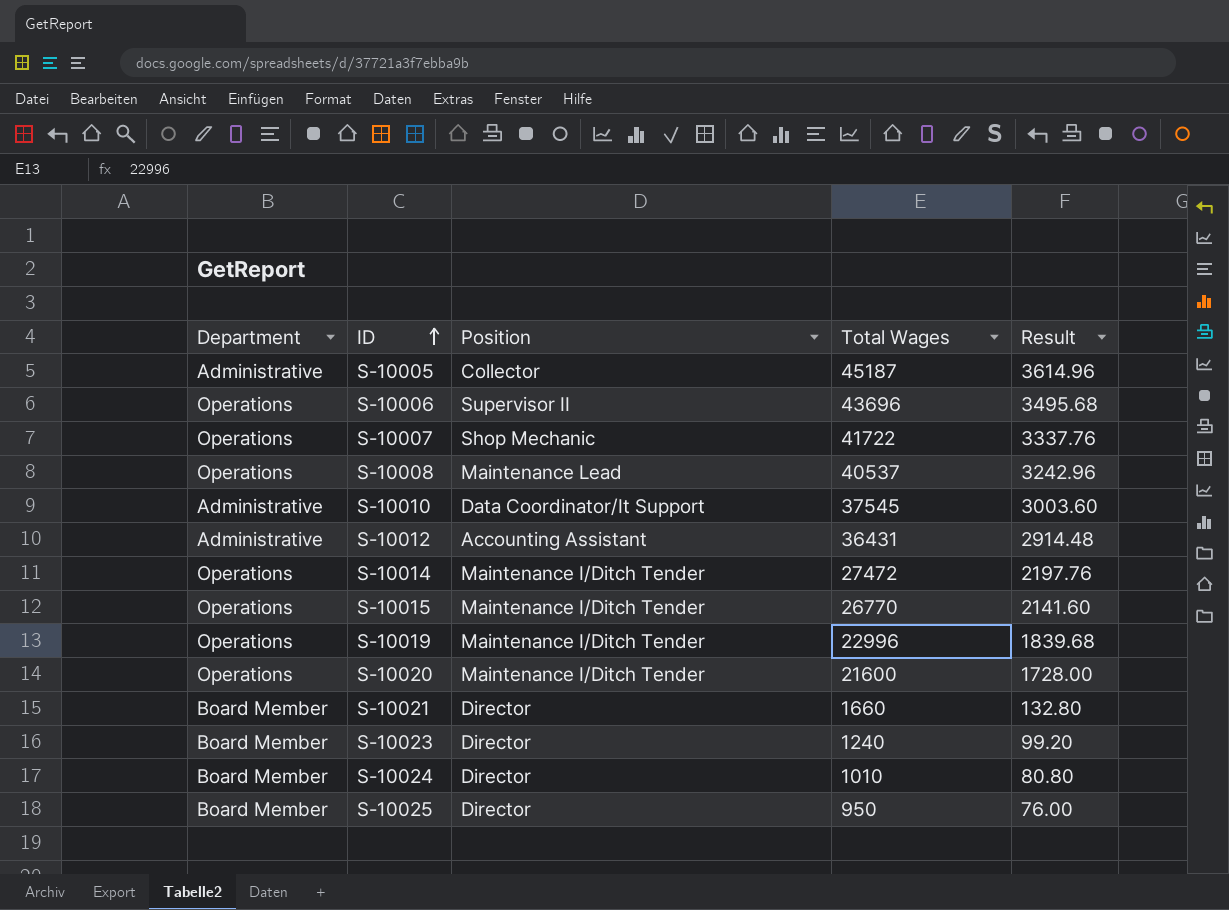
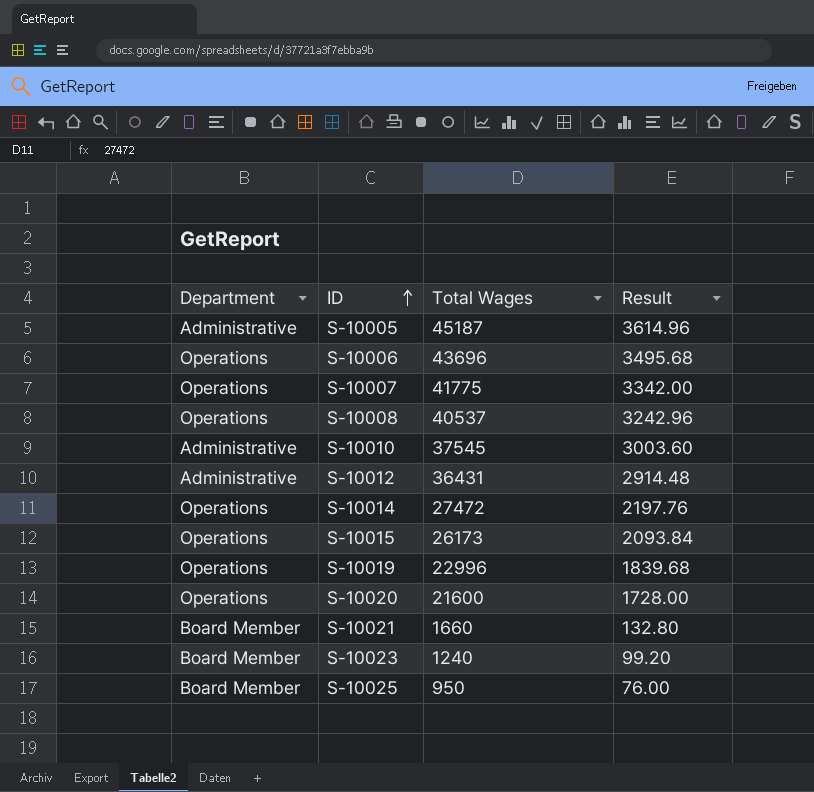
column Position | position: 3 -> none
row S-10024: Board Member | Director | 1010 | 80.80 -> none
S-10007 | Total Wages: 41722 -> 41775
S-10007 | Result: 3337.76 -> 3342.00
S-10015 | Total Wages: 26770 -> 26173
S-10015 | Result: 2141.60 -> 2093.84

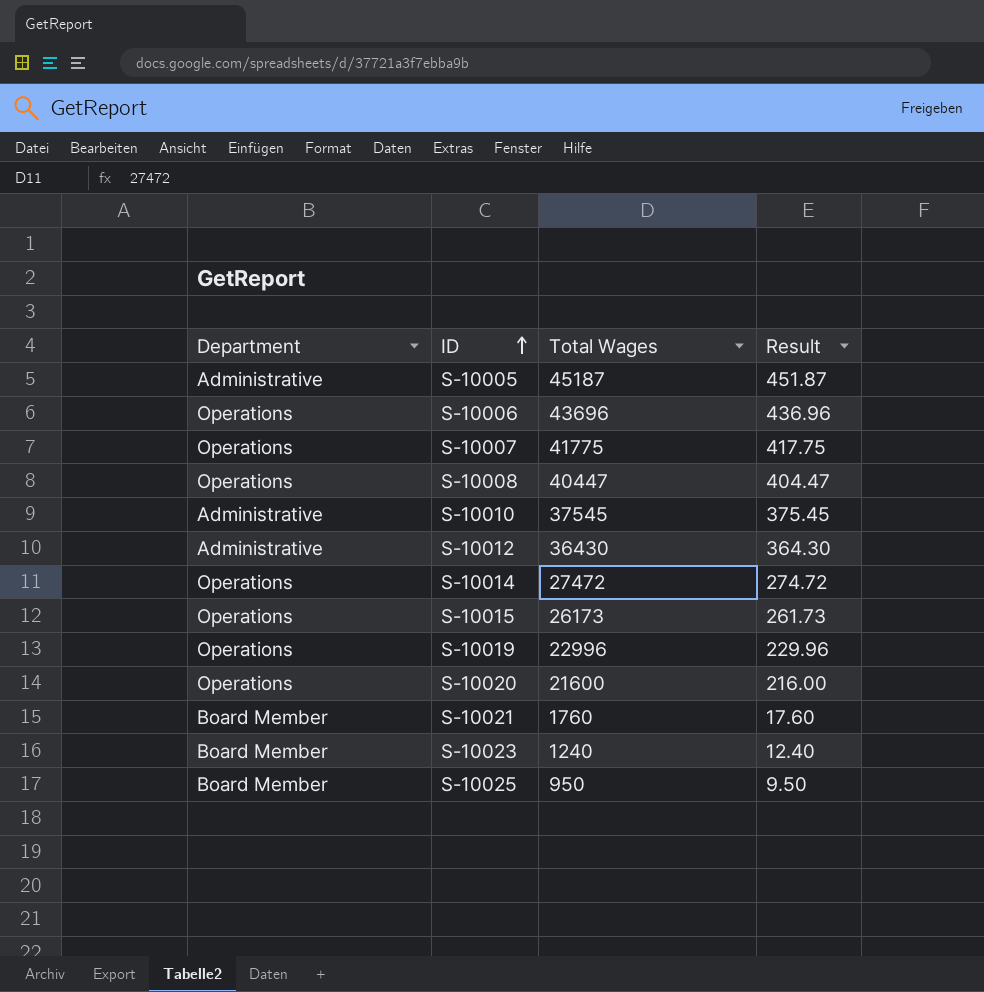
column Result | formula: [Total Wages] * 0.08 -> [Total Wages] * 0.01
S-10008 | Total Wages: 40537 -> 40447
S-10012 | Total Wages: 36431 -> 36430
S-10021 | Total Wages: 1660 -> 1760

